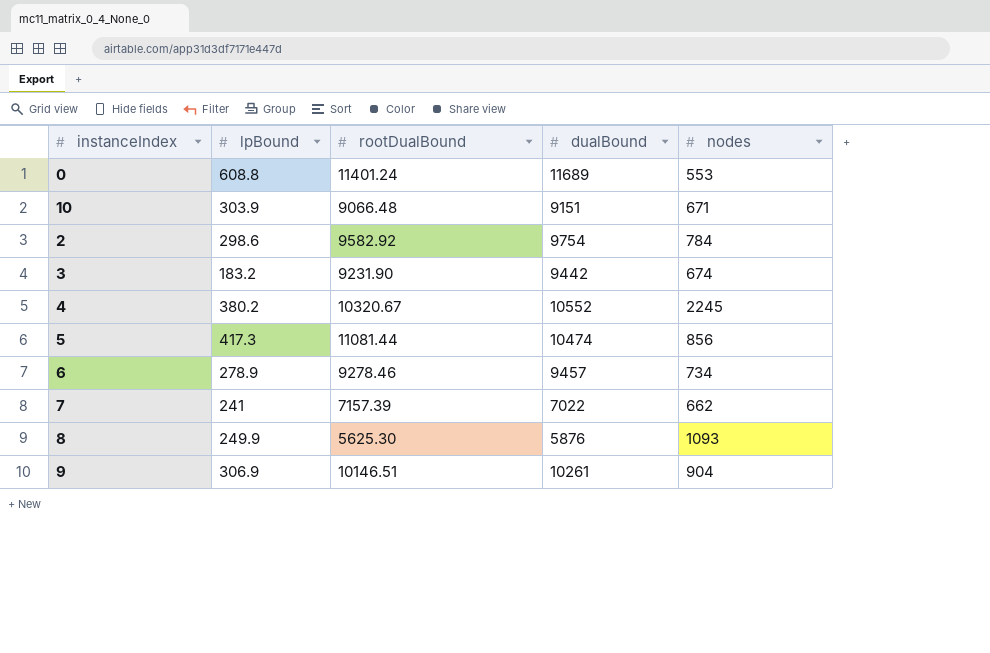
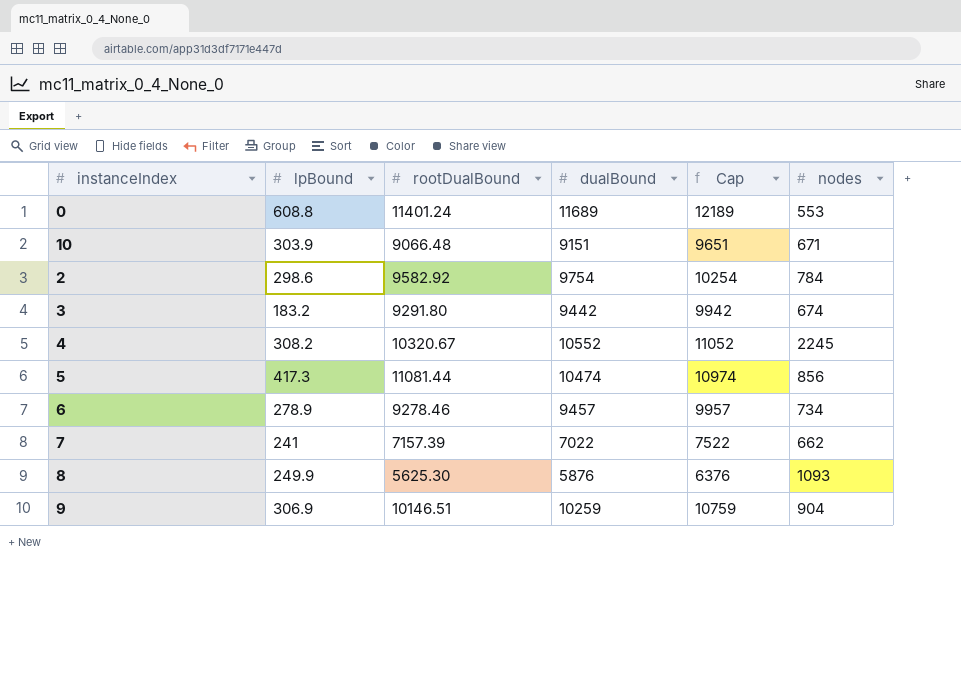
column Cap | formula: none -> [dualBound] + 500
3 | rootDualBound: 9231.90 -> 9291.80
4 | lpBound: 380.2 -> 308.2
9 | dualBound: 10261 -> 10259

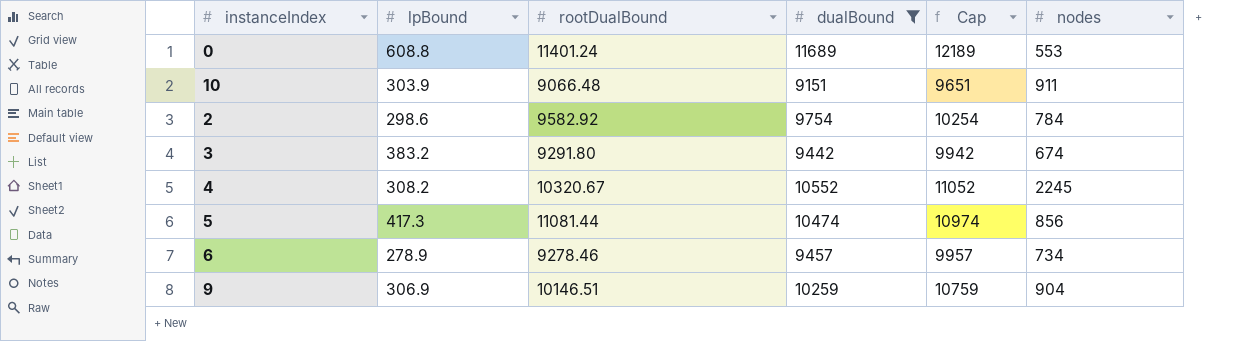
filter: none -> dualBound >= 9151
10 | nodes: 671 -> 911
3 | lpBound: 183.2 -> 383.2

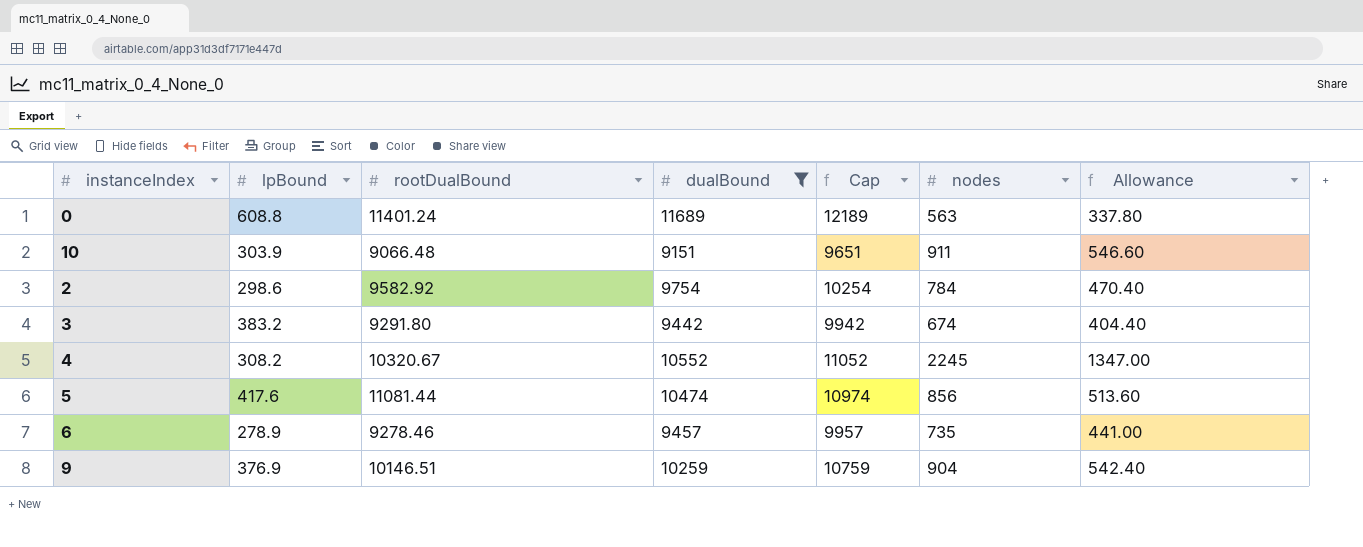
column Allowance | formula: none -> [nodes] * 0.6
0 | nodes: 553 -> 563
5 | lpBound: 417.3 -> 417.6
6 | nodes: 734 -> 735
9 | lpBound: 306.9 -> 376.9

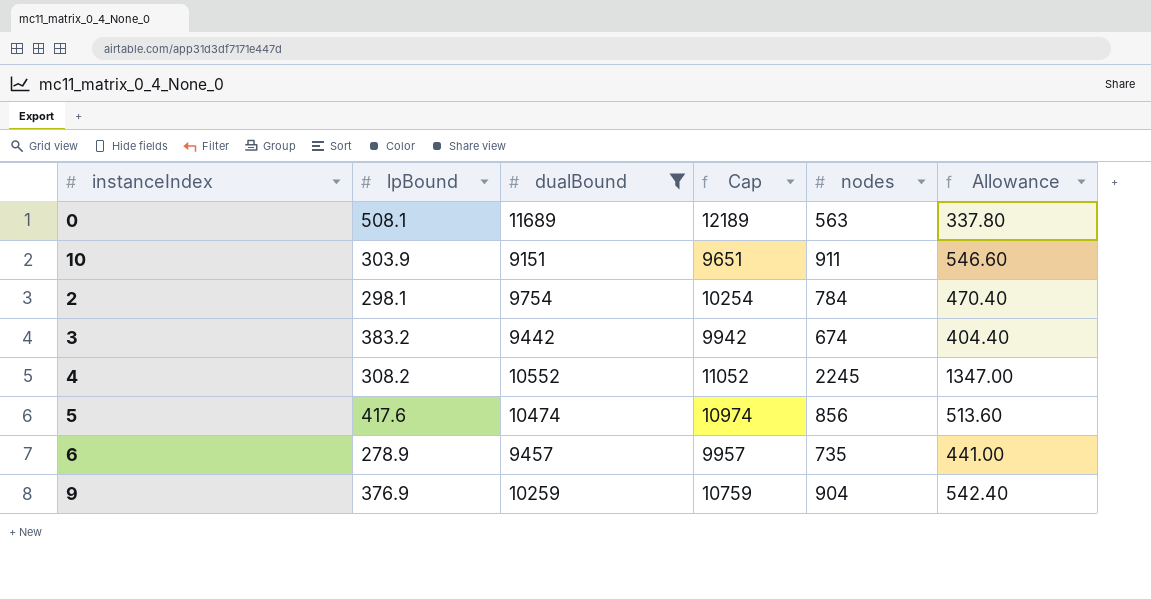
column rootDualBound | position: 3 -> none
0 | lpBound: 608.8 -> 508.1
2 | lpBound: 298.6 -> 298.1

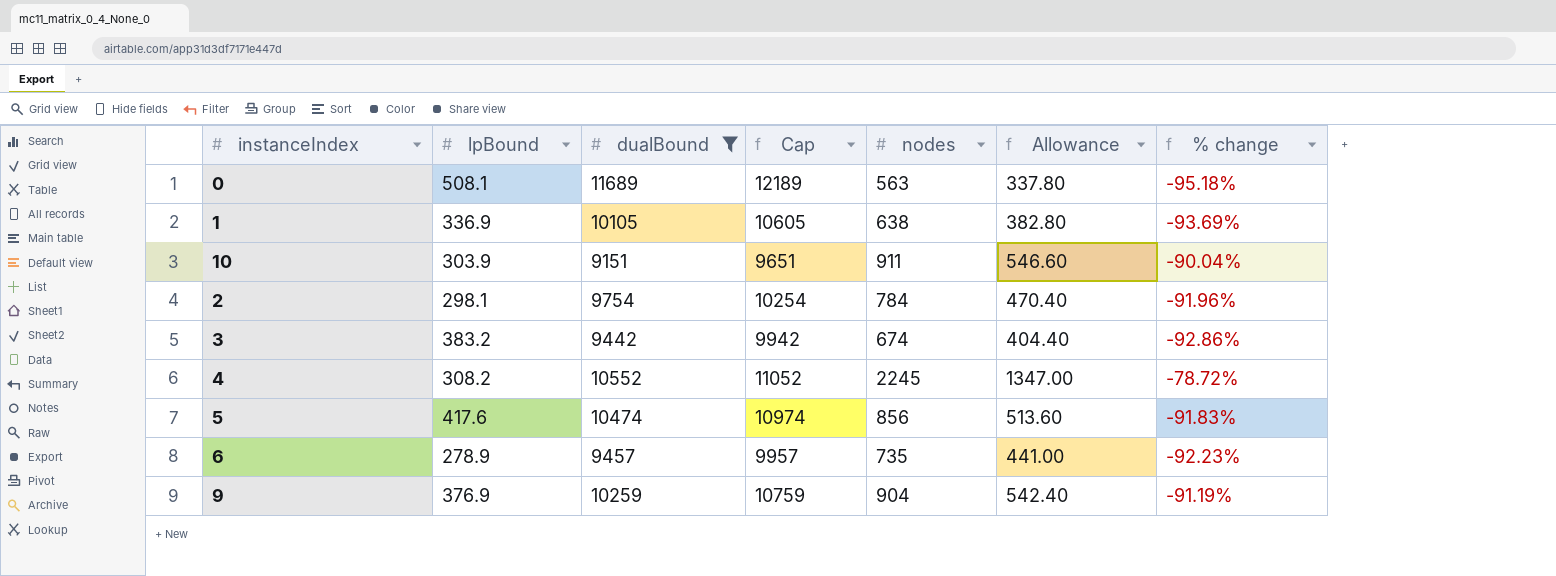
column % change | formula: none -> ([nodes] - [dualBound]) / [dualBound]
row 1: none -> 336.9 | 10105 | 10605 | 638 | 382.80 | -93.69%

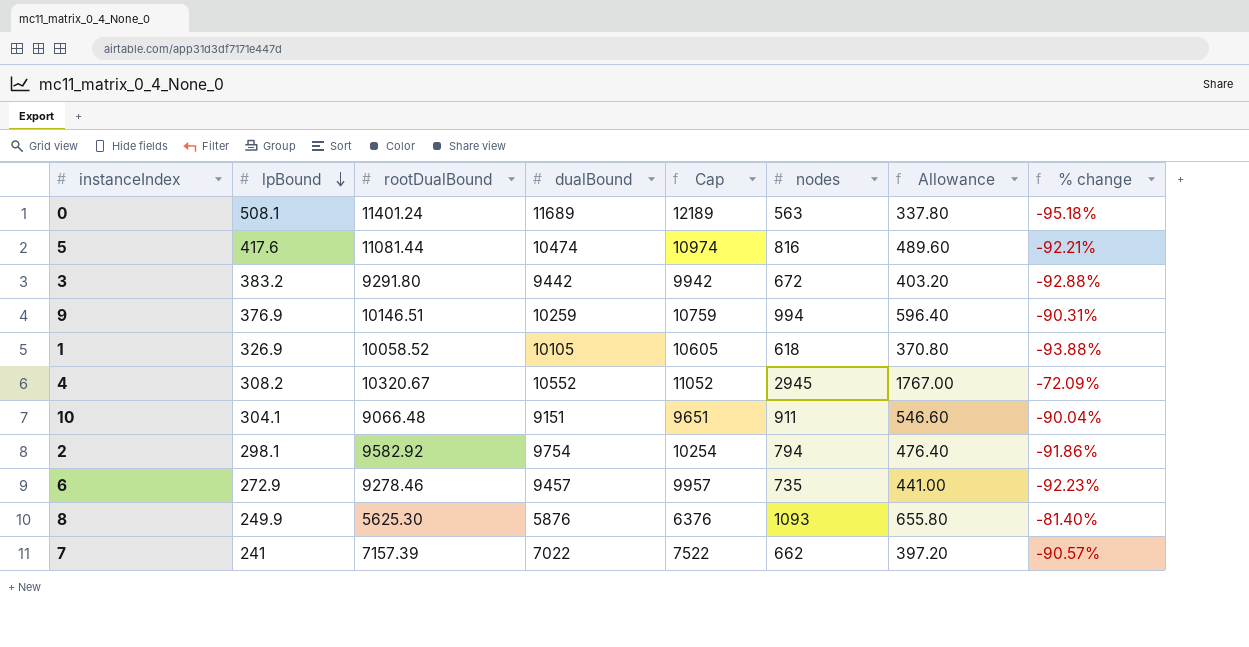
filter: dualBound >= 9151 -> none
row order: none -> lpBound descending
column rootDualBound | position: none -> 3
5 | nodes: 856 -> 816
5 | Allowance: 513.60 -> 489.60
5 | % change: -91.83% -> -92.21%
3 | nodes: 674 -> 672
3 | Allowance: 404.40 -> 403.20
3 | % change: -92.86% -> -92.88%
9 | nodes: 904 -> 994
9 | Allowance: 542.40 -> 596.40
9 | % change: -91.19% -> -90.31%
1 | lpBound: 336.9 -> 326.9
1 | nodes: 638 -> 618
1 | Allowance: 382.80 -> 370.80
1 | % change: -93.69% -> -93.88%
4 | nodes: 2245 -> 2945
4 | Allowance: 1347.00 -> 1767.00
4 | % change: -78.72% -> -72.09%
10 | lpBound: 303.9 -> 304.1
2 | nodes: 784 -> 794
2 | Allowance: 470.40 -> 476.40
2 | % change: -91.96% -> -91.86%
6 | lpBound: 278.9 -> 272.9

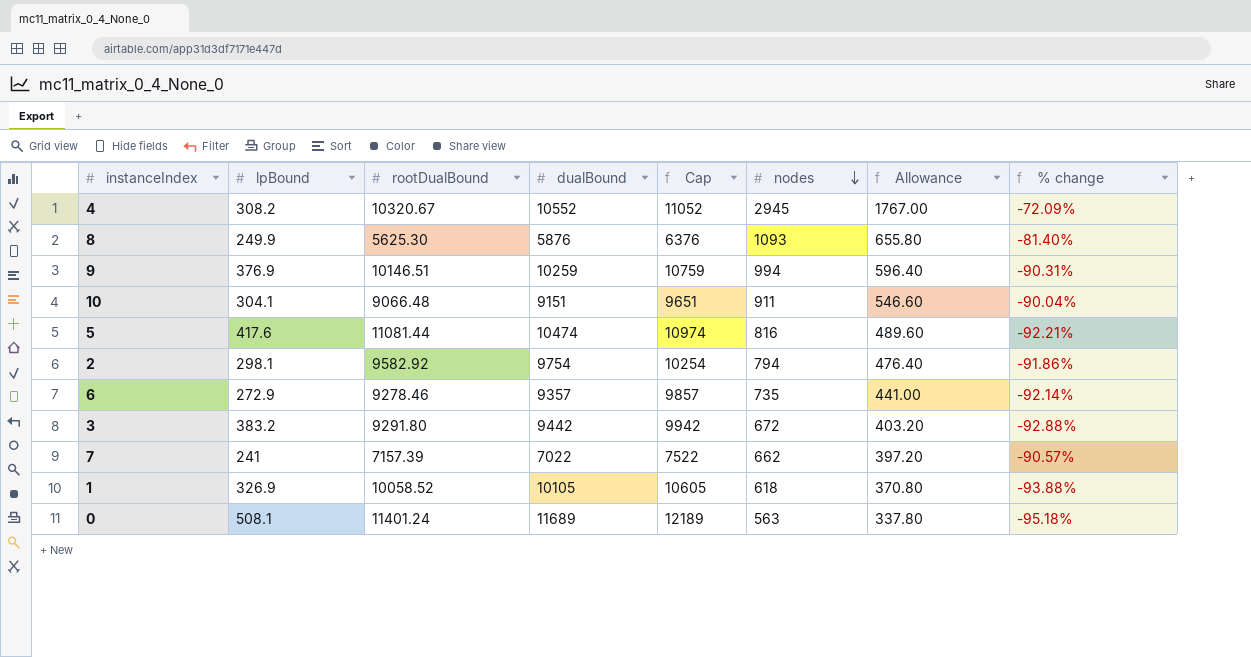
row order: lpBound descending -> nodes descending
6 | dualBound: 9457 -> 9357
6 | Cap: 9957 -> 9857
6 | % change: -92.23% -> -92.14%

